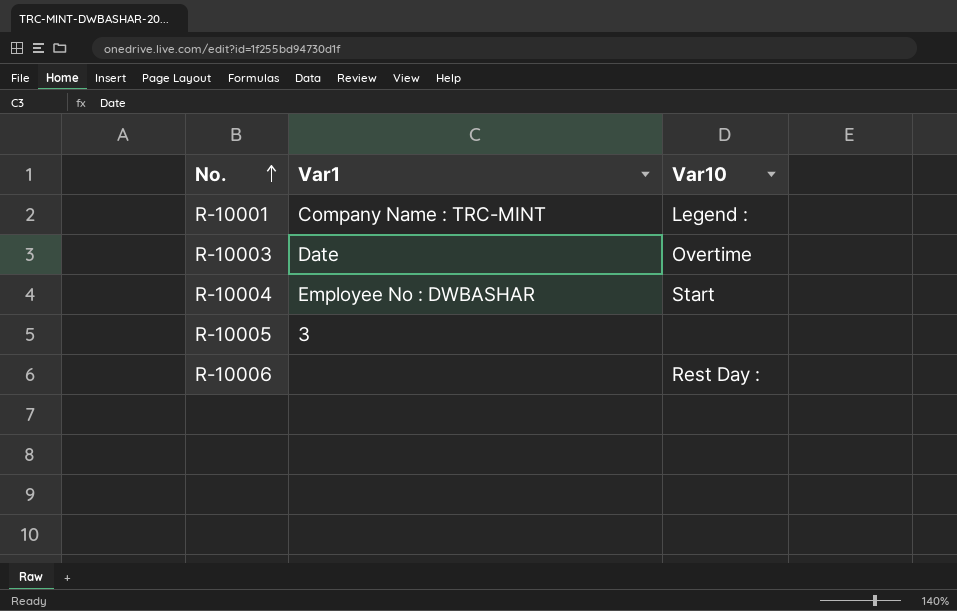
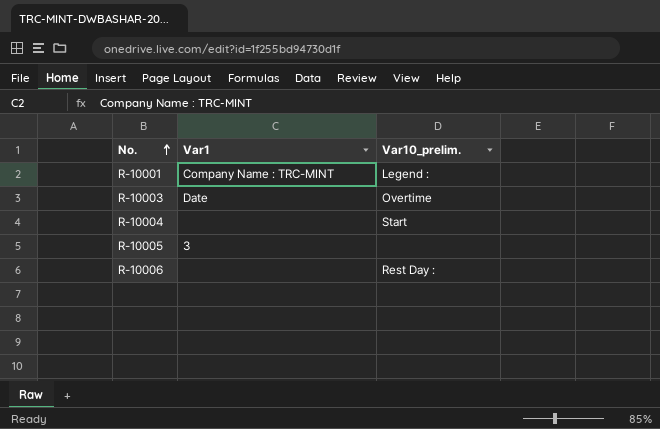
column name: Var10 -> Var10_prelim.
R-10004 | Var1: Employee No : DWBASHAR -> none

